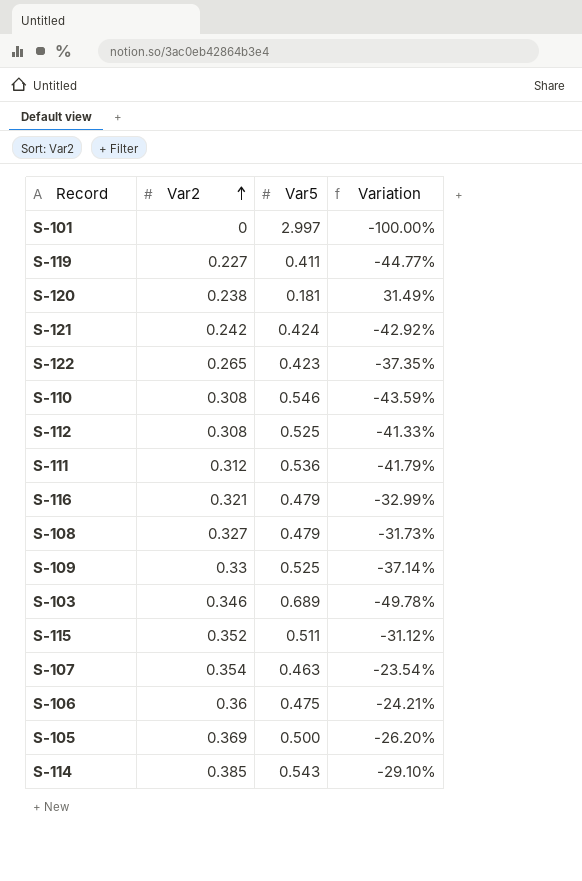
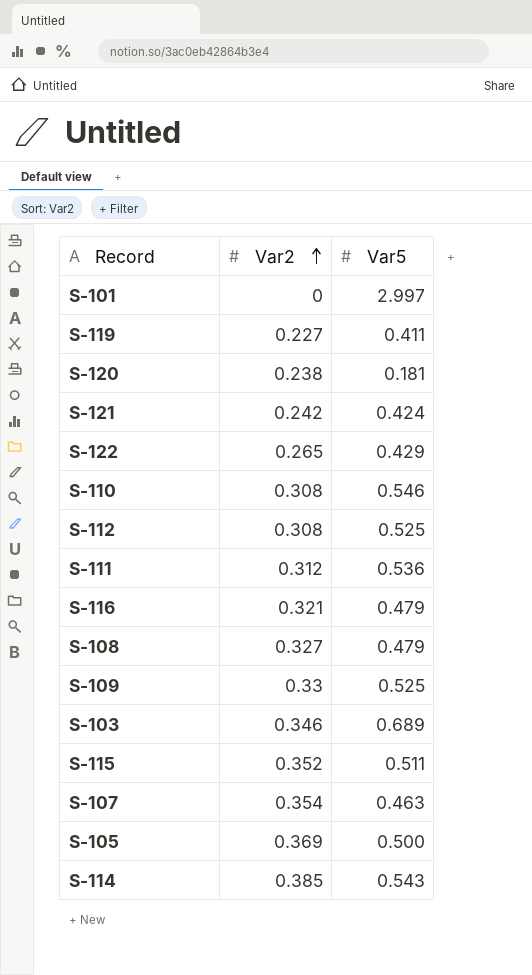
column Variation | formula: ([Var2] - [Var5]) / [Var5] -> none
row S-106: 0.36 | 0.475 | -24.21% -> none
S-122 | Var5: 0.423 -> 0.429

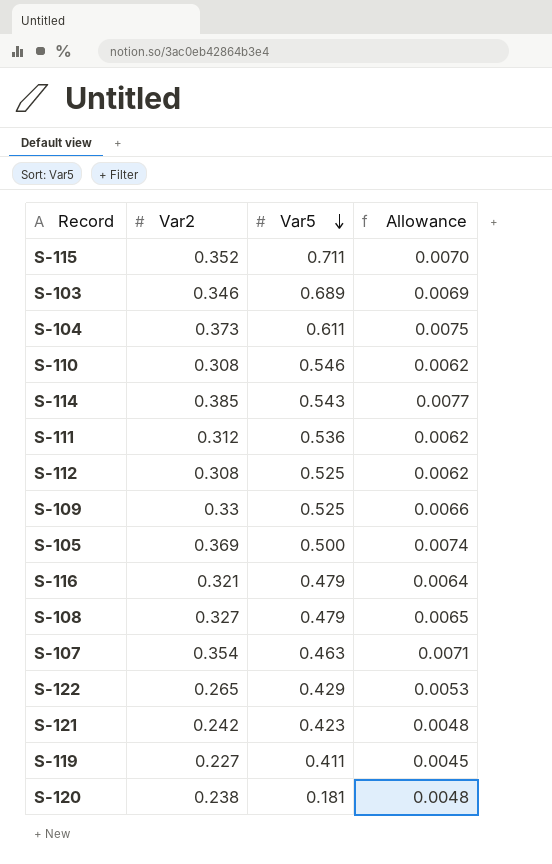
row order: Var2 ascending -> Var5 descending
column Allowance | formula: none -> [Var2] * 0.02
row S-101: 0 | 2.997 -> none
S-115 | Var5: 0.511 -> 0.711
row S-104: none -> 0.373 | 0.611 | 0.0075
S-121 | Var5: 0.424 -> 0.423

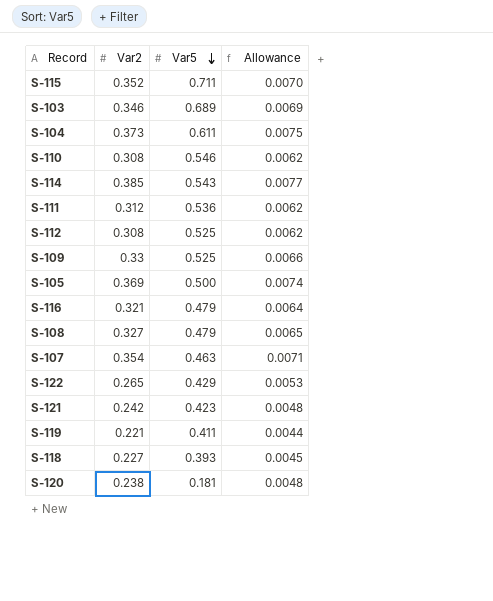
S-119 | Var2: 0.227 -> 0.221
S-119 | Allowance: 0.0045 -> 0.0044
row S-118: none -> 0.227 | 0.393 | 0.0045

